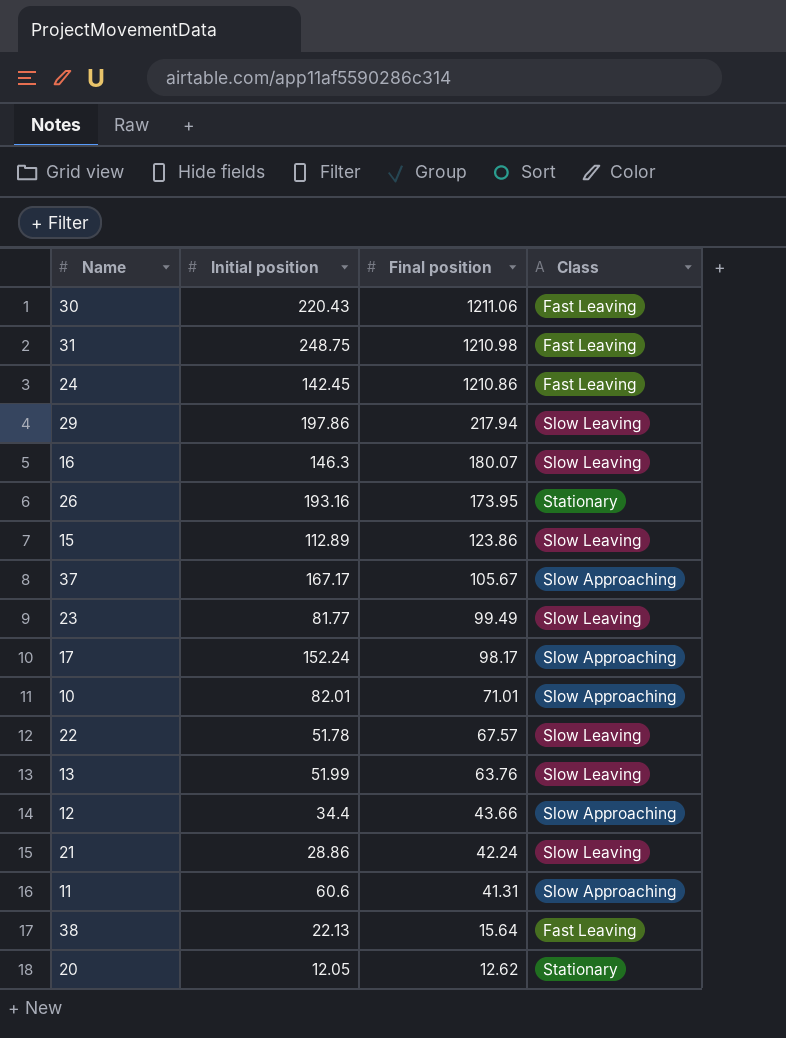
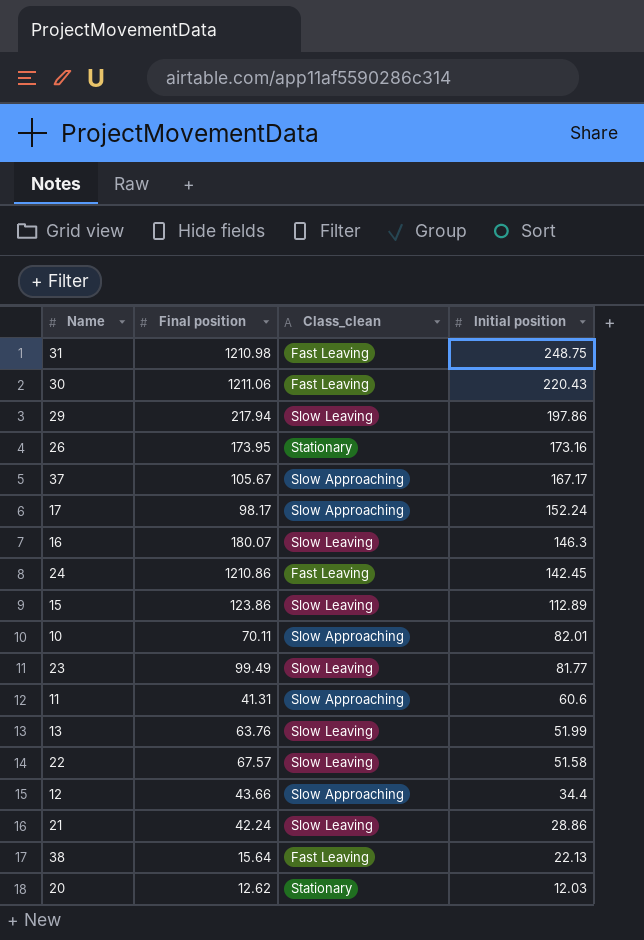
row order: Final position descending -> Initial position descending
column name: Class -> Class_clean
column Initial position | position: 2 -> 4
26 | Initial position: 193.16 -> 173.16
10 | Final position: 71.01 -> 70.11
22 | Initial position: 51.78 -> 51.58
20 | Initial position: 12.05 -> 12.03

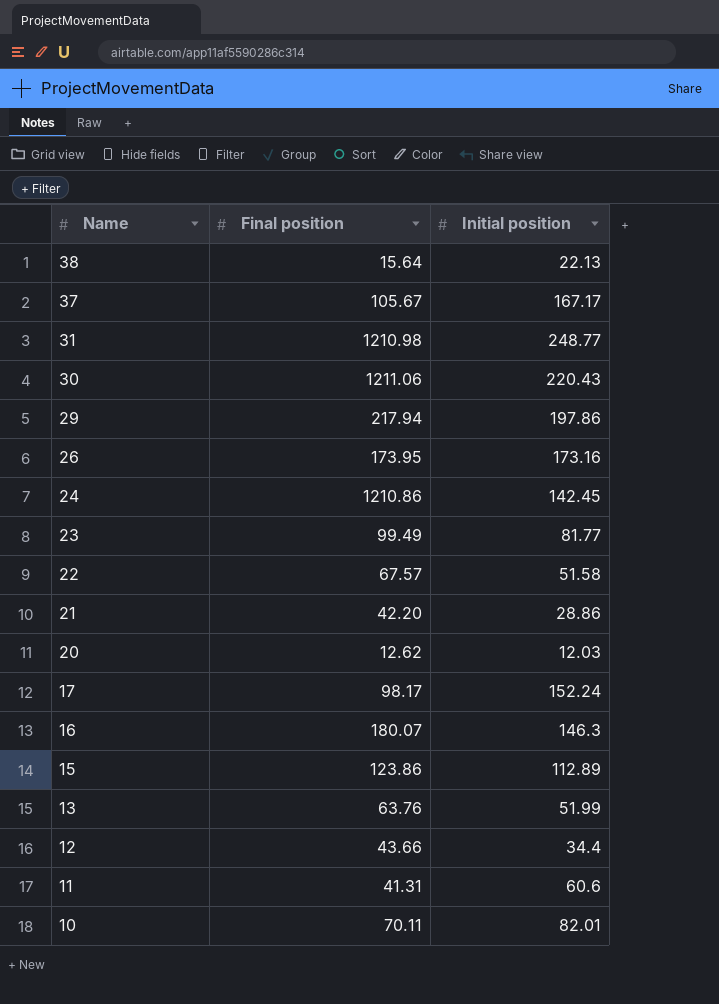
row order: Initial position descending -> Name descending
column Class_clean | position: 3 -> none
31 | Initial position: 248.75 -> 248.77
21 | Final position: 42.24 -> 42.20

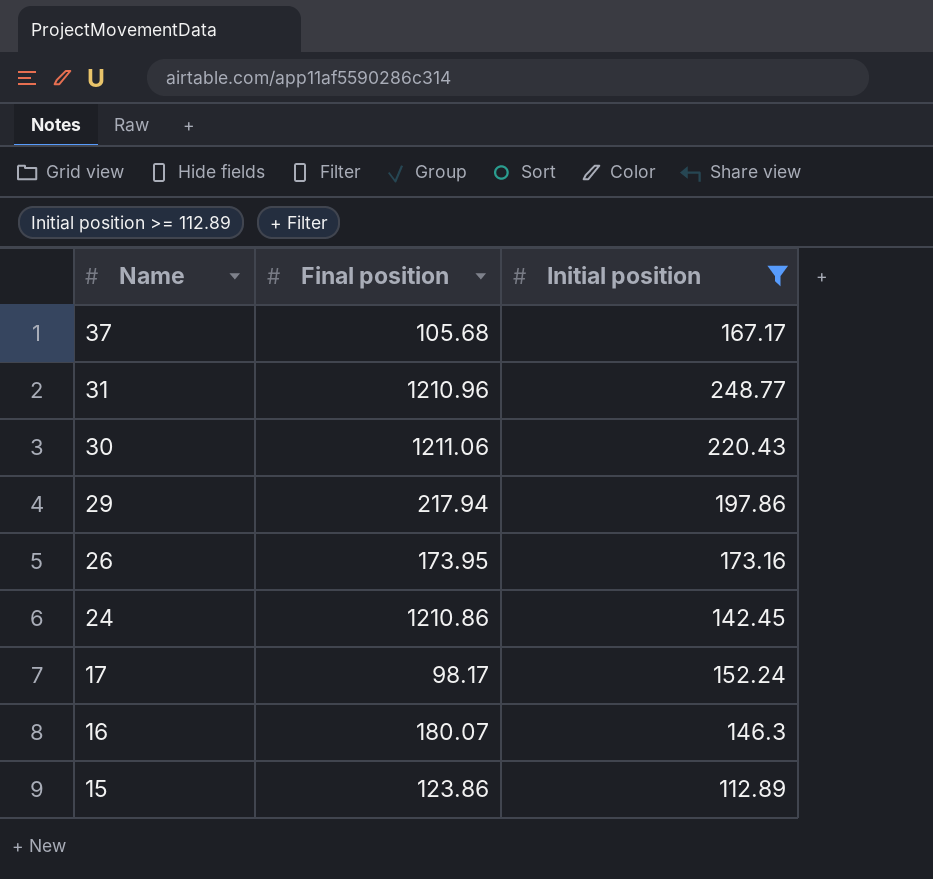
filter: none -> Initial position >= 112.89
37 | Final position: 105.67 -> 105.68
31 | Final position: 1210.98 -> 1210.96

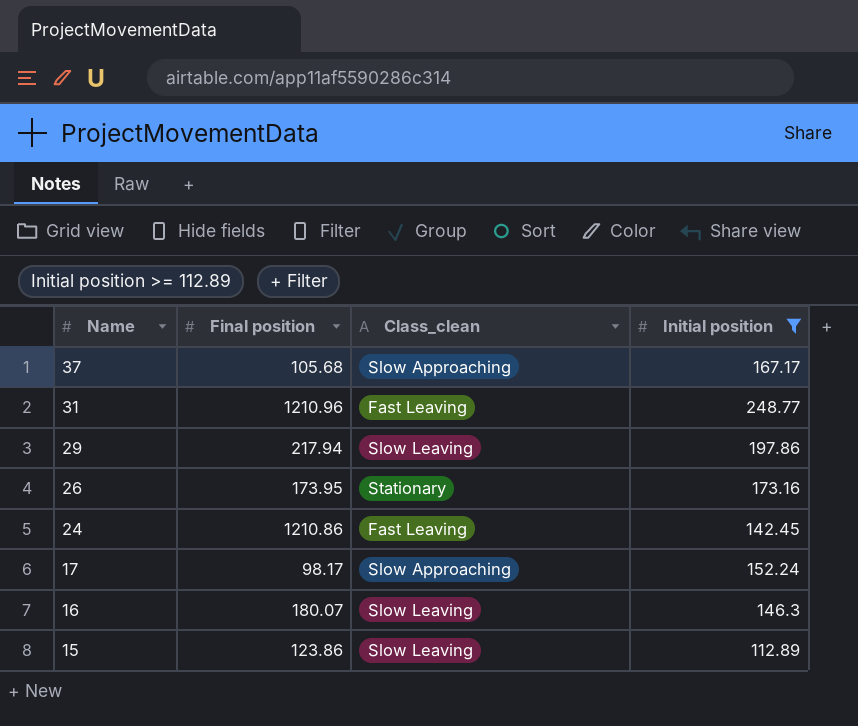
column Class_clean | position: none -> 3
row 30: 1211.06 | 220.43 -> none

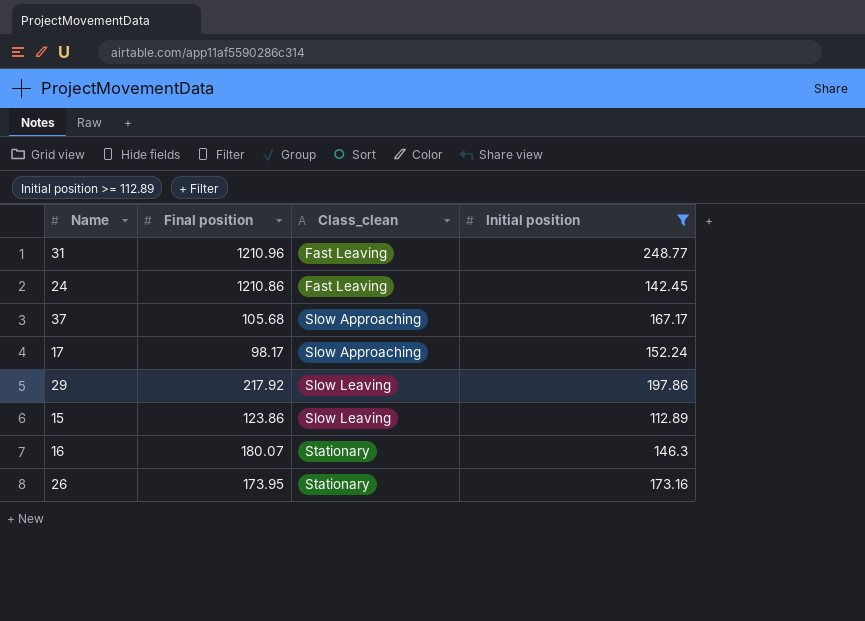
row order: Name descending -> Class_clean ascending
29 | Final position: 217.94 -> 217.92
16 | Class_clean: Slow Leaving -> Stationary

